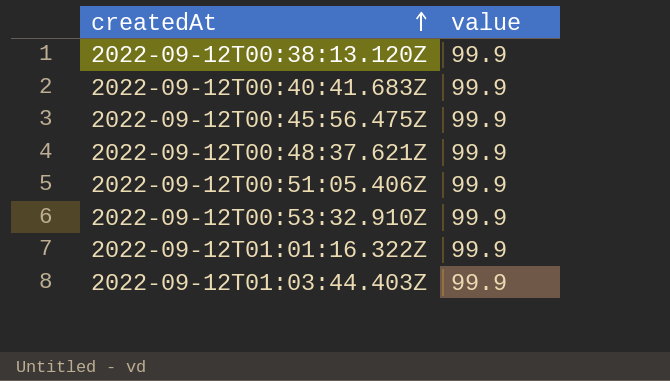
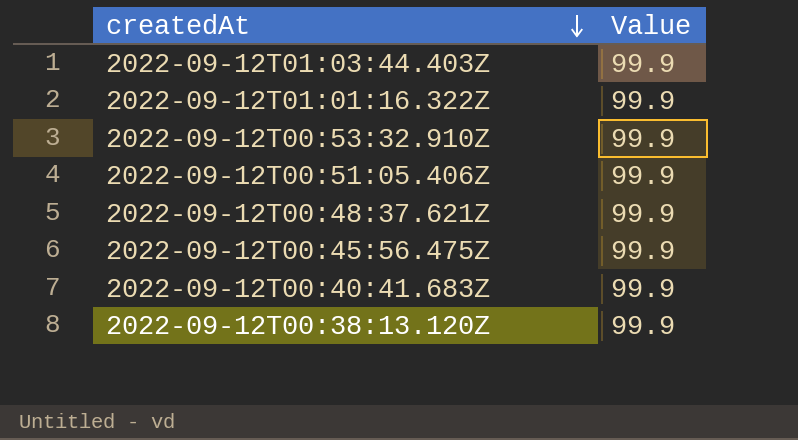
row order: createdAt ascending -> createdAt descending
column name: value -> Value

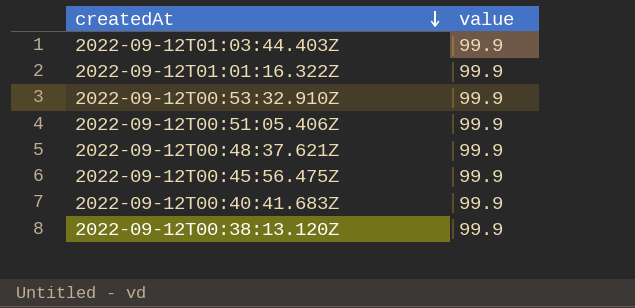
column name: Value -> value

